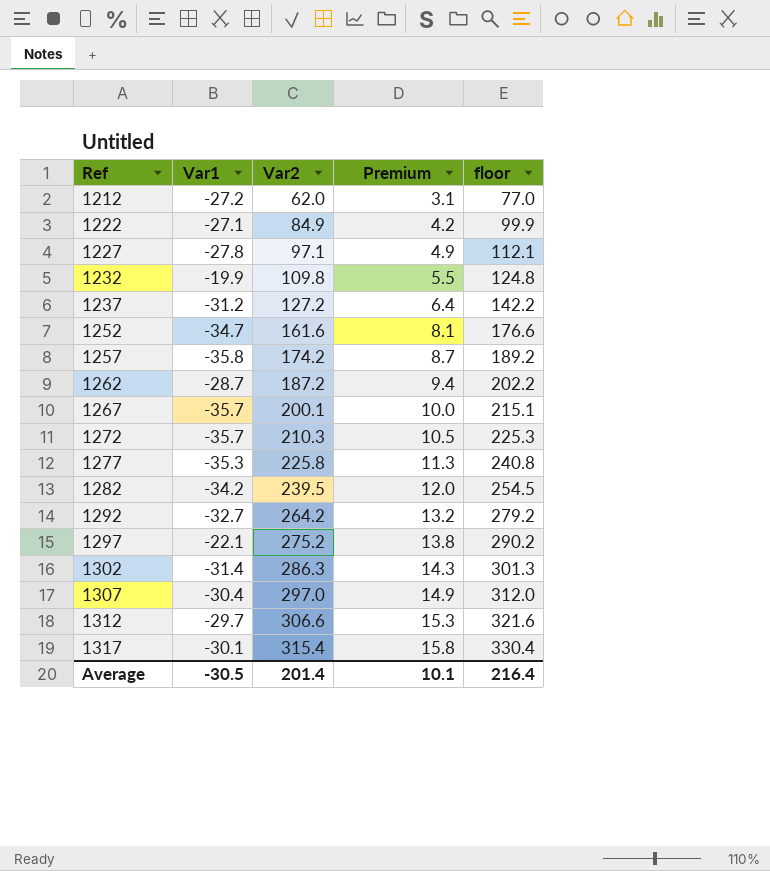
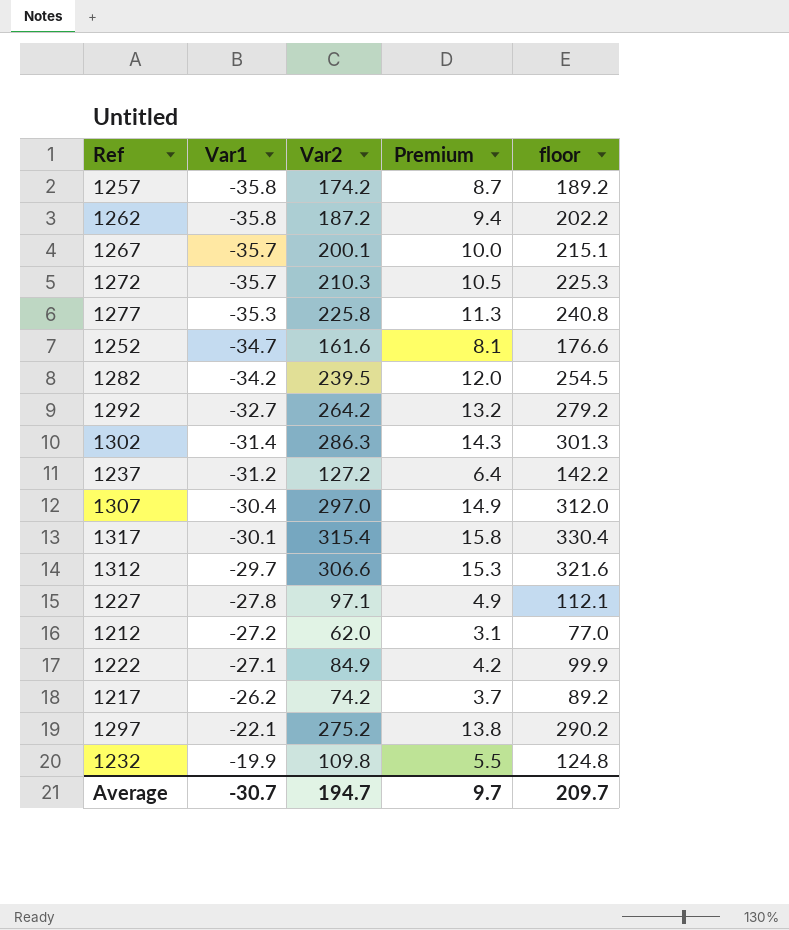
row order: Ref ascending -> Var1 ascending
1262 | Var1: -28.7 -> -35.8
row 1217: none -> -26.2 | 74.2 | 3.7 | 89.2
Average | Var1: -30.5 -> -30.7
Average | Var2: 201.4 -> 194.7
Average | Premium: 10.1 -> 9.7
Average | floor: 216.4 -> 209.7

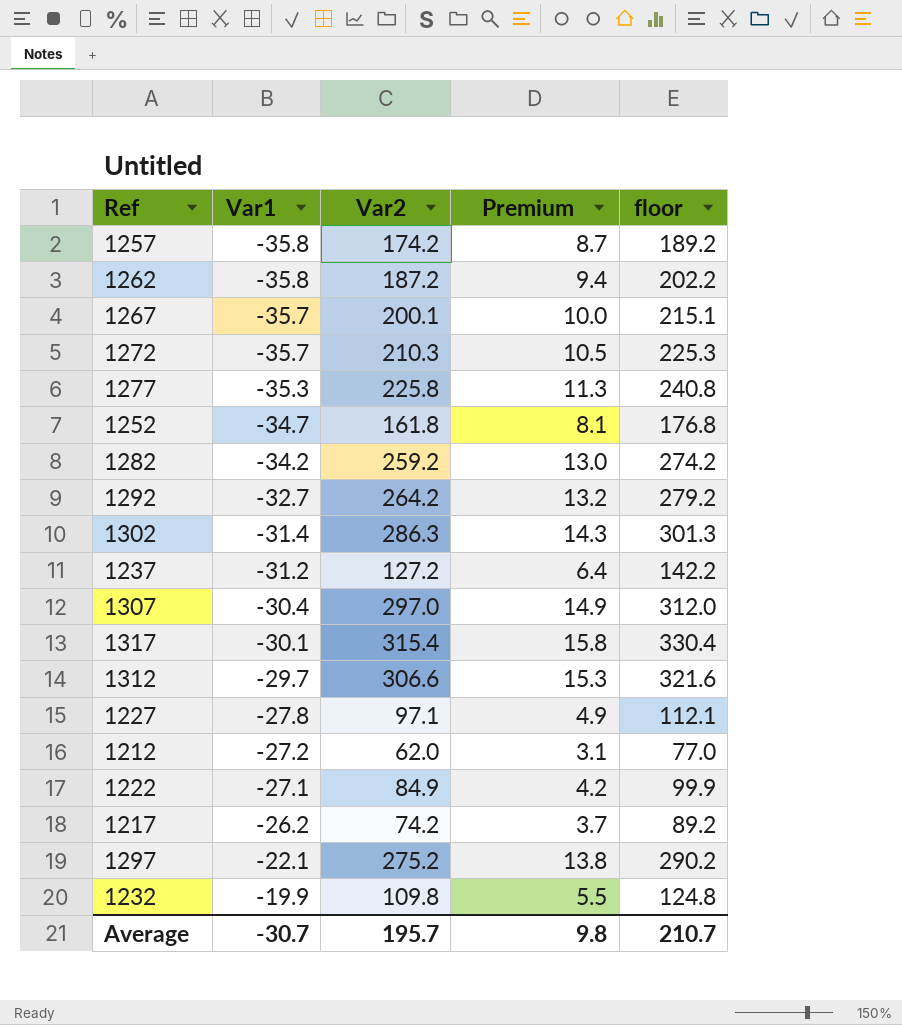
1252 | Var2: 161.6 -> 161.8
1252 | floor: 176.6 -> 176.8
1282 | Var2: 239.5 -> 259.2
1282 | Premium: 12.0 -> 13.0
1282 | floor: 254.5 -> 274.2
Average | Var2: 194.7 -> 195.7
Average | Premium: 9.7 -> 9.8
Average | floor: 209.7 -> 210.7

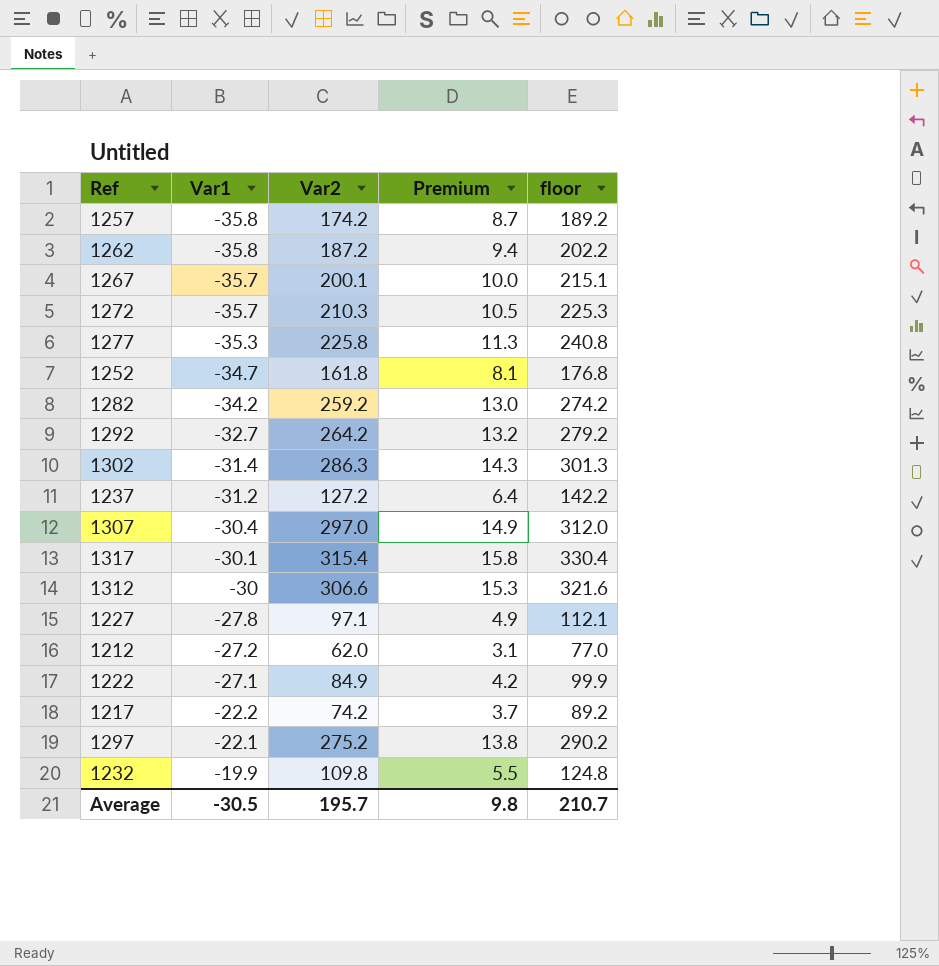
1312 | Var1: -29.7 -> -30
1217 | Var1: -26.2 -> -22.2
Average | Var1: -30.7 -> -30.5

